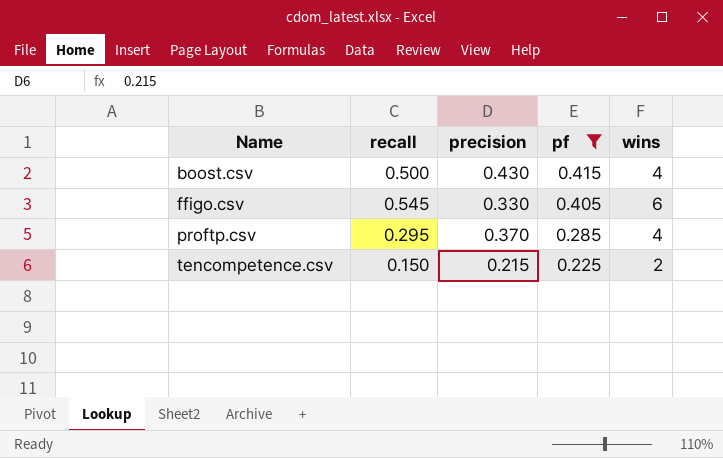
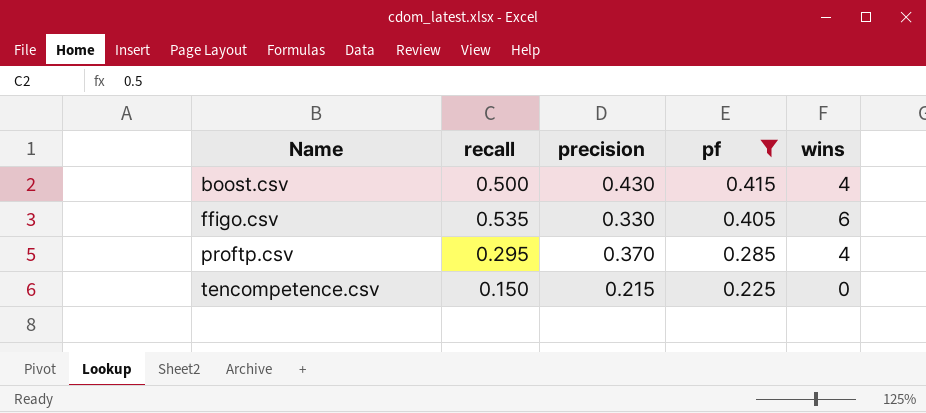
ffigo.csv | recall: 0.545 -> 0.535
tencompetence.csv | wins: 2 -> 0

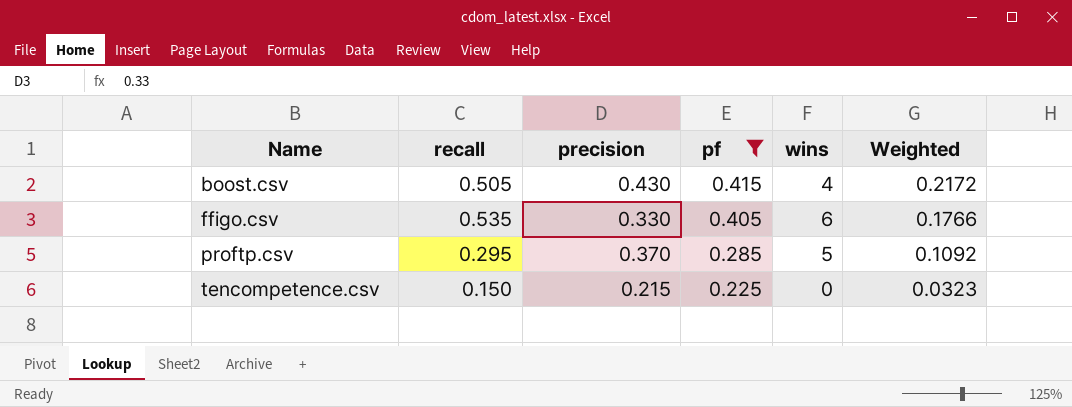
column Weighted | formula: none -> [recall] * [precision]
boost.csv | recall: 0.500 -> 0.505
proftp.csv | wins: 4 -> 5

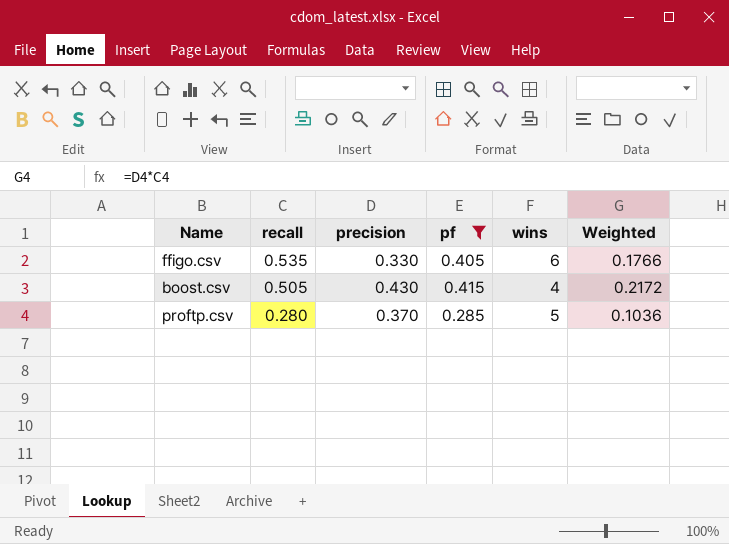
row order: Name ascending -> recall descending
row tencompetence.csv: 0.150 | 0.215 | 0.225 | 0 | 0.0323 -> none
proftp.csv | recall: 0.295 -> 0.280
proftp.csv | Weighted: 0.1092 -> 0.1036

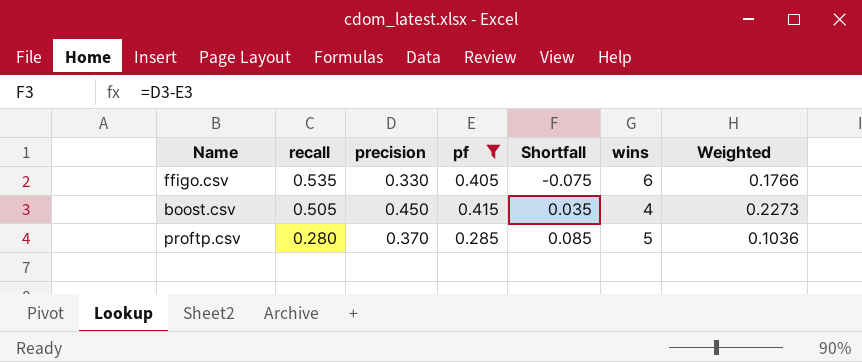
column Shortfall | formula: none -> [precision] - [pf]
boost.csv | precision: 0.430 -> 0.450
boost.csv | Weighted: 0.2172 -> 0.2273

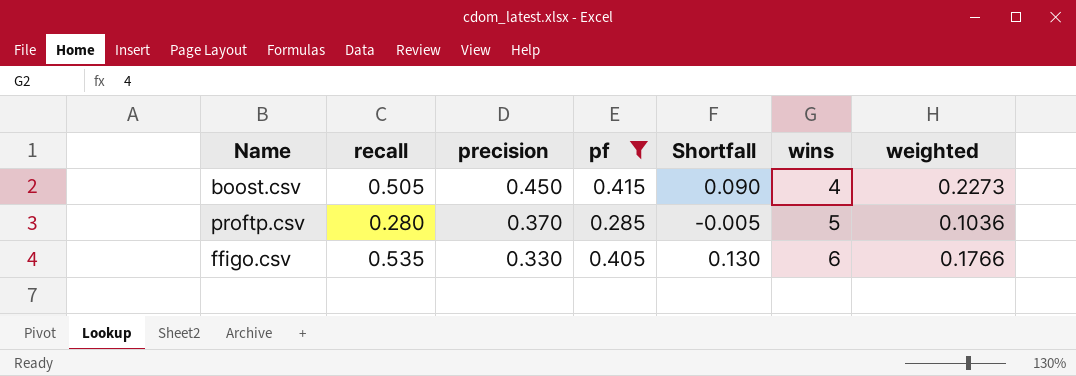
row order: recall descending -> precision descending
column Shortfall | formula: [precision] - [pf] -> [recall] - [pf]
column name: Weighted -> weighted

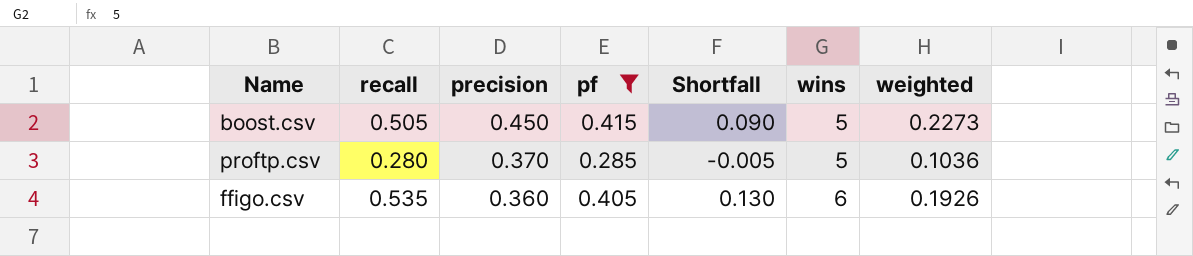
boost.csv | wins: 4 -> 5
ffigo.csv | precision: 0.330 -> 0.360
ffigo.csv | weighted: 0.1766 -> 0.1926

